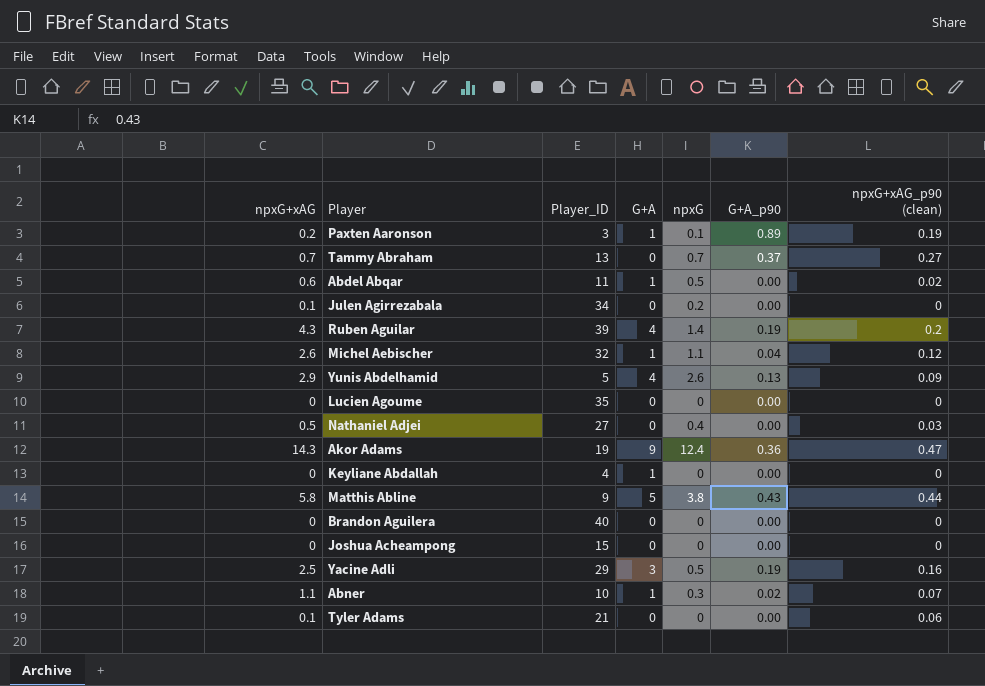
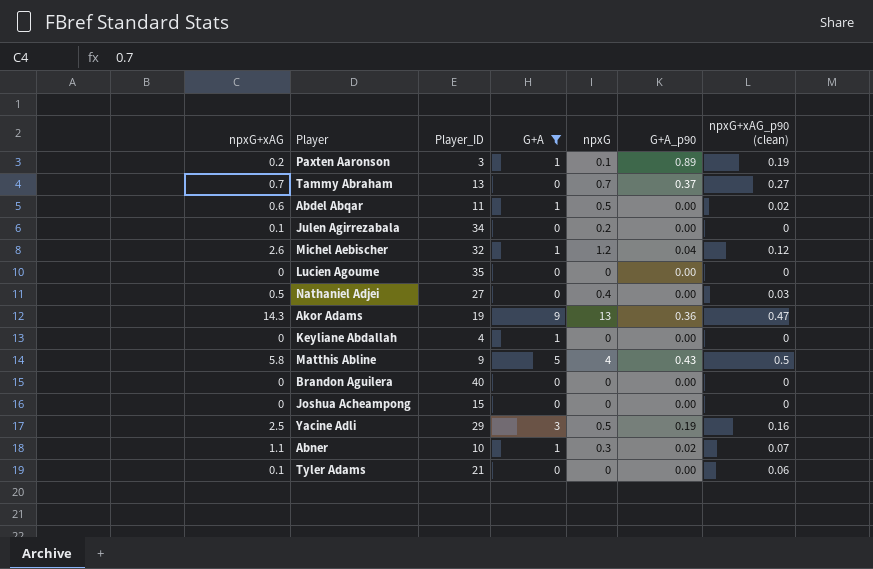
filter: none -> G+A != 4
Michel Aebischer | npxG: 1.1 -> 1.2
Akor Adams | npxG: 12.4 -> 13
Matthis Abline | npxG: 3.8 -> 4
Matthis Abline | npxG+xAG_p90 (clean): 0.44 -> 0.5

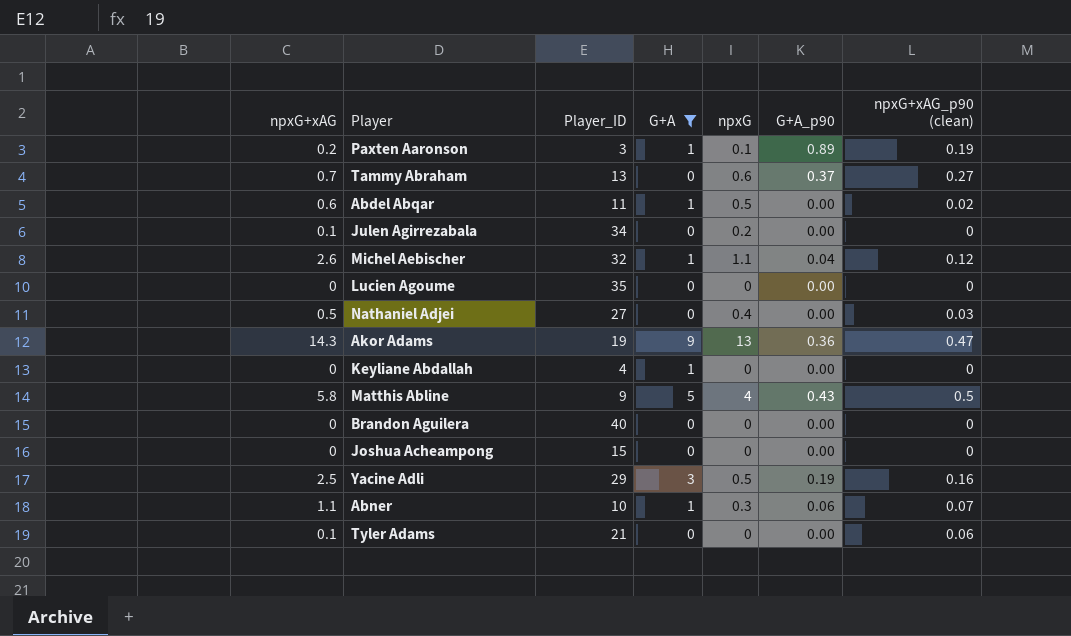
Tammy Abraham | npxG: 0.7 -> 0.6
Michel Aebischer | npxG: 1.2 -> 1.1
Abner | G+A_p90: 0.02 -> 0.06

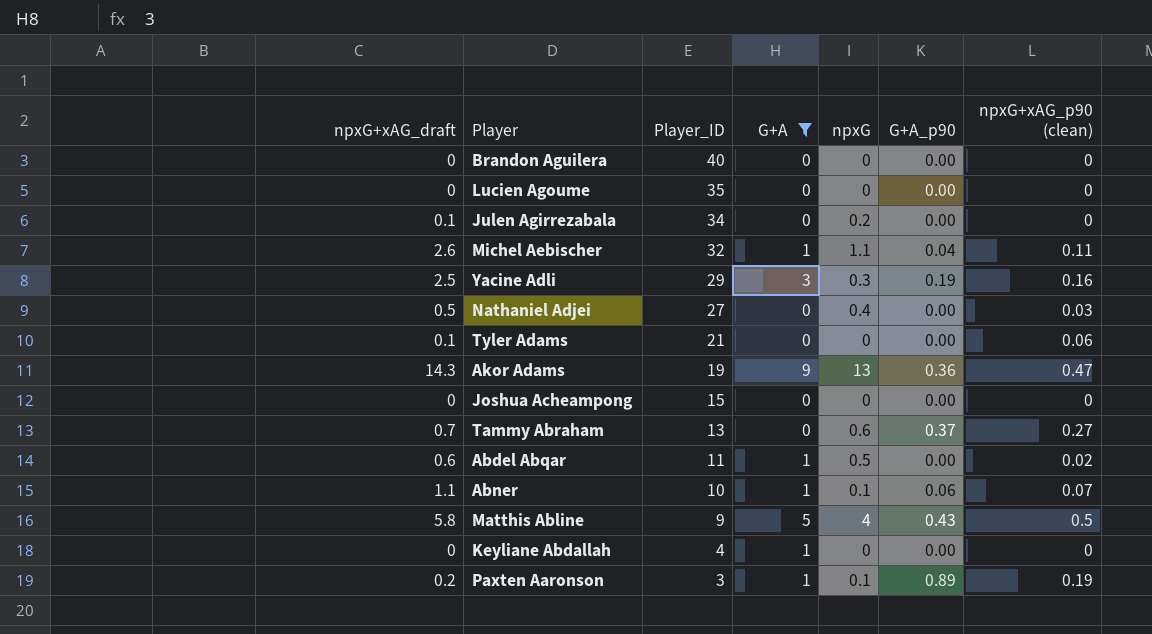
row order: none -> Player_ID descending
column name: npxG+xAG -> npxG+xAG_draft
Michel Aebischer | npxG+xAG_p90 (clean): 0.12 -> 0.11
Yacine Adli | npxG: 0.5 -> 0.3
Abner | npxG: 0.3 -> 0.1

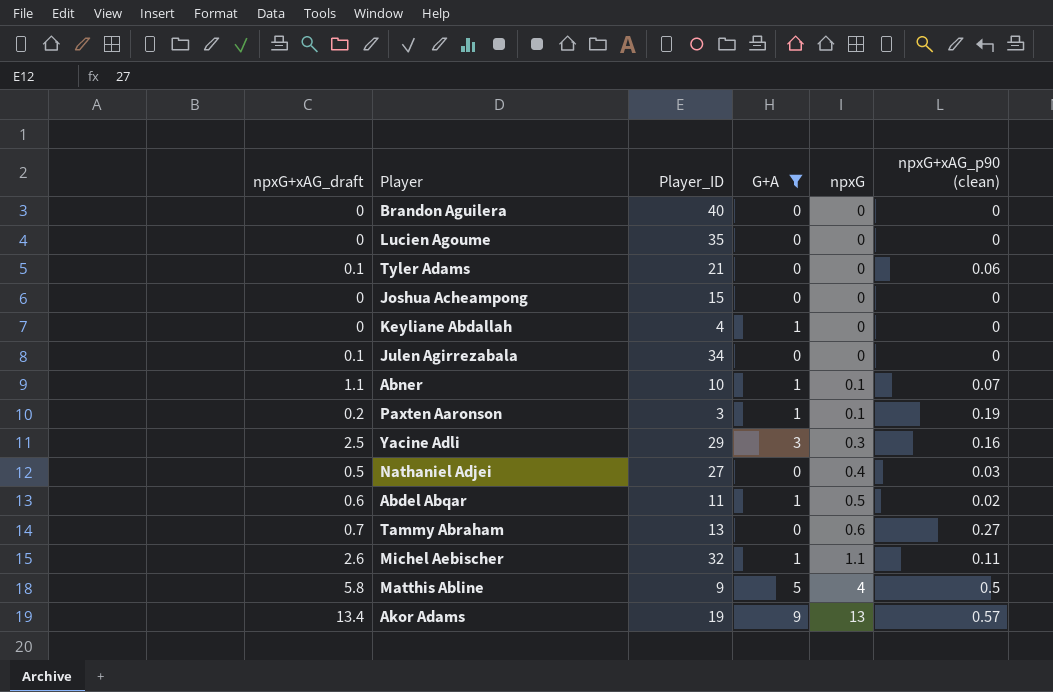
row order: Player_ID descending -> npxG ascending
column G+A_p90 | position: 6 -> none
Julen Agirrezabala | npxG: 0.2 -> 0
Akor Adams | npxG+xAG_draft: 14.3 -> 13.4
Akor Adams | npxG+xAG_p90 (clean): 0.47 -> 0.57

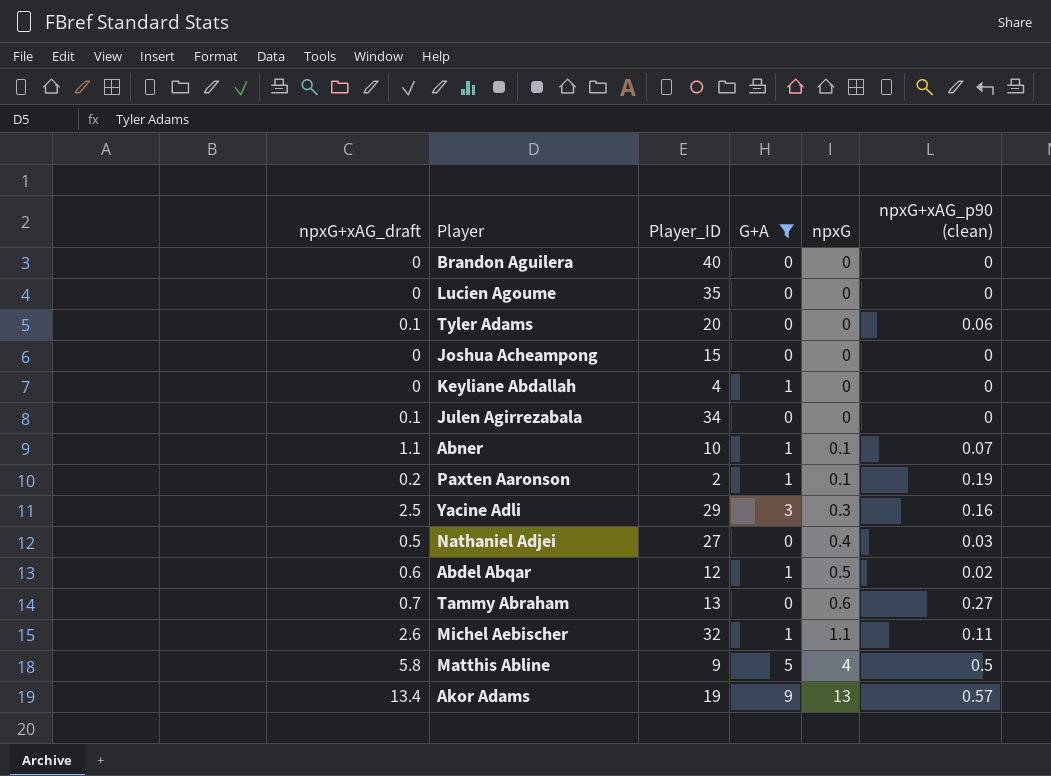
Tyler Adams | Player_ID: 21 -> 20
Paxten Aaronson | Player_ID: 3 -> 2
Abdel Abqar | Player_ID: 11 -> 12

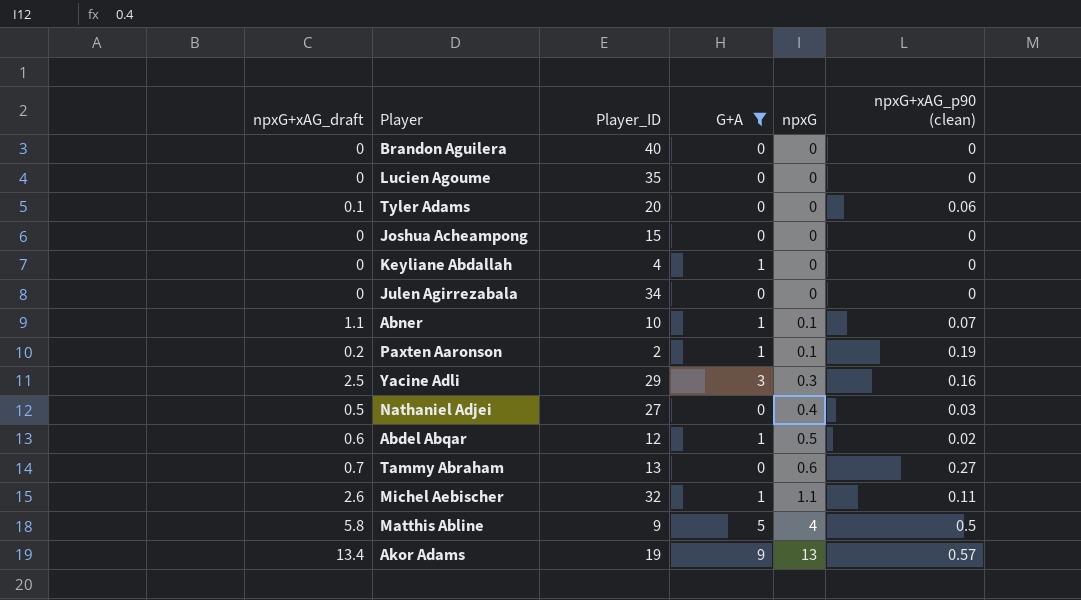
Julen Agirrezabala | npxG+xAG_draft: 0.1 -> 0

